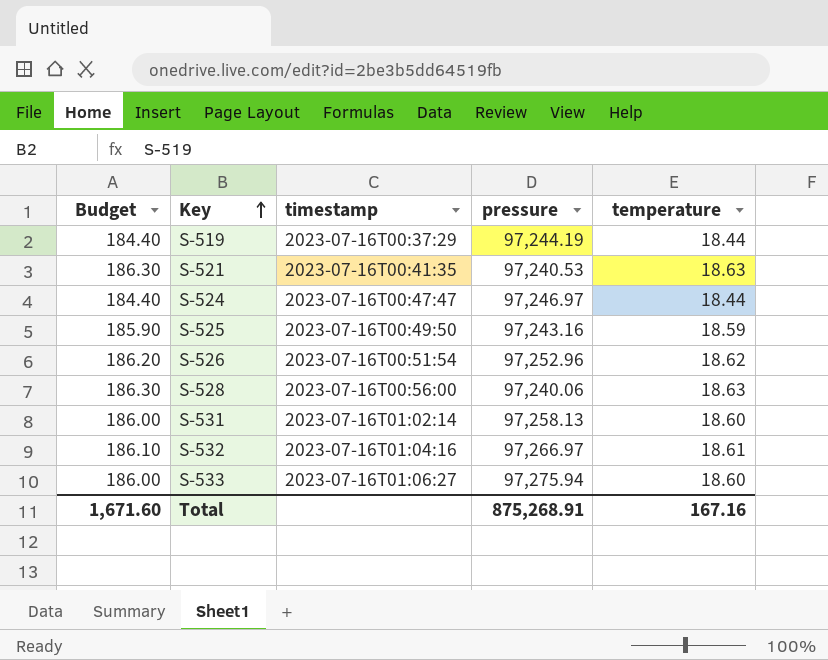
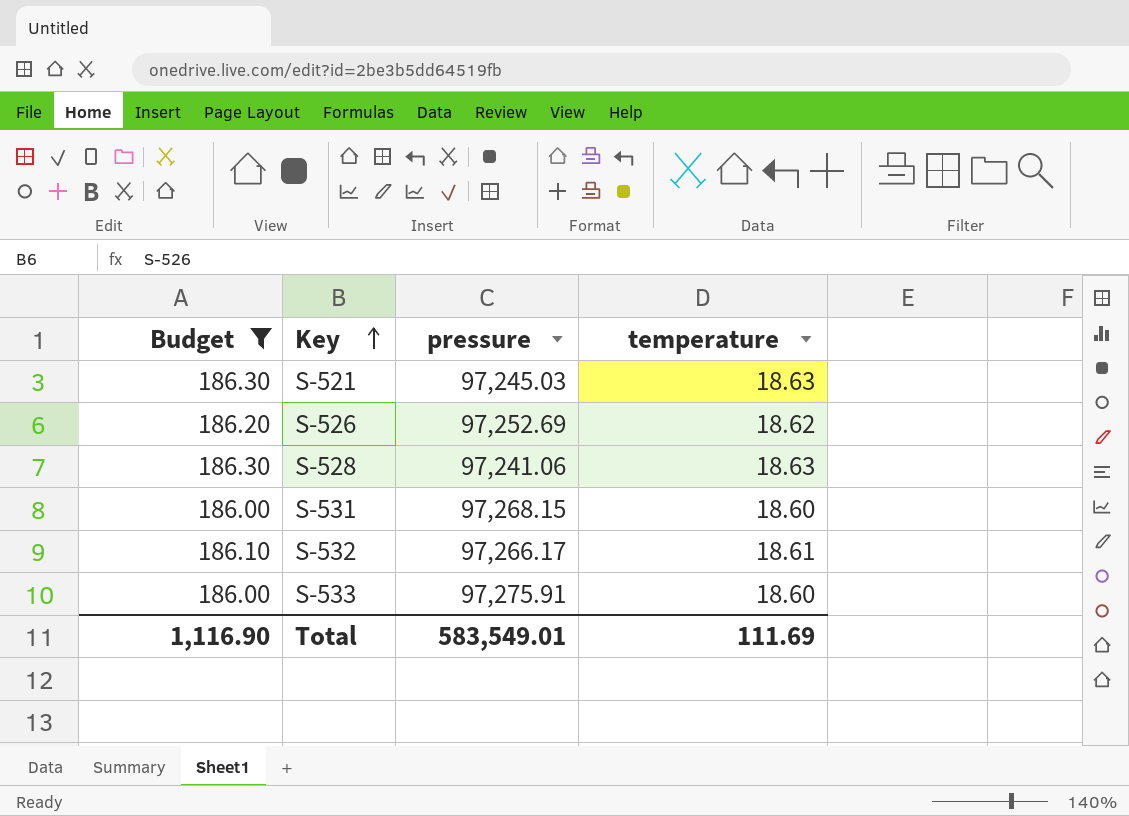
filter: none -> Budget >= 186.00
column timestamp | position: 3 -> none
S-521 | pressure: 97,240.53 -> 97,245.03
S-526 | pressure: 97,252.96 -> 97,252.69
S-528 | pressure: 97,240.06 -> 97,241.06
S-531 | pressure: 97,258.13 -> 97,268.15
S-532 | pressure: 97,266.97 -> 97,266.17
S-533 | pressure: 97,275.94 -> 97,275.91
Total | Budget: 1,671.60 -> 1,116.90
Total | pressure: 875,268.91 -> 583,549.01
Total | temperature: 167.16 -> 111.69

